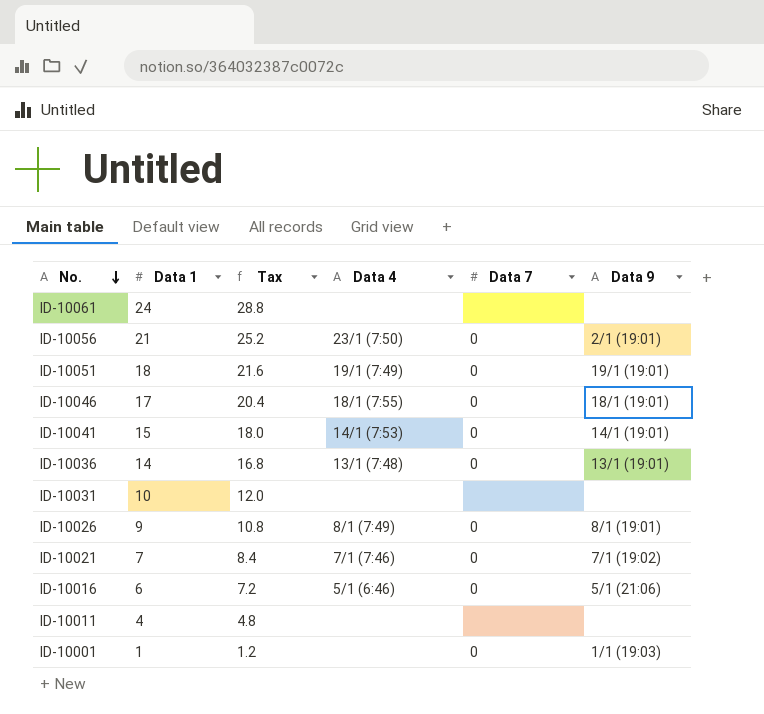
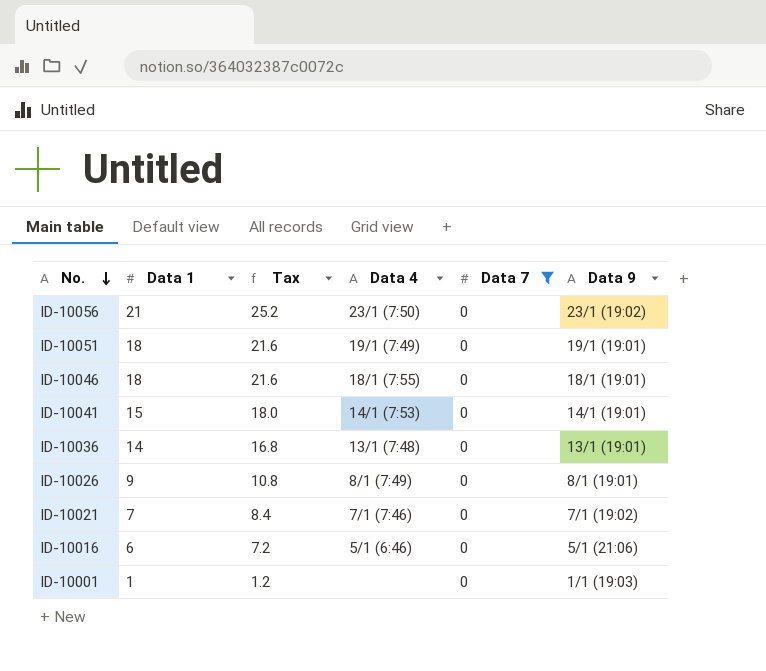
filter: none -> Data 7 = 0
ID-10056 | Data 9: 2/1 (19:01) -> 23/1 (19:02)
ID-10046 | Data 1: 17 -> 18
ID-10046 | Tax: 20.4 -> 21.6

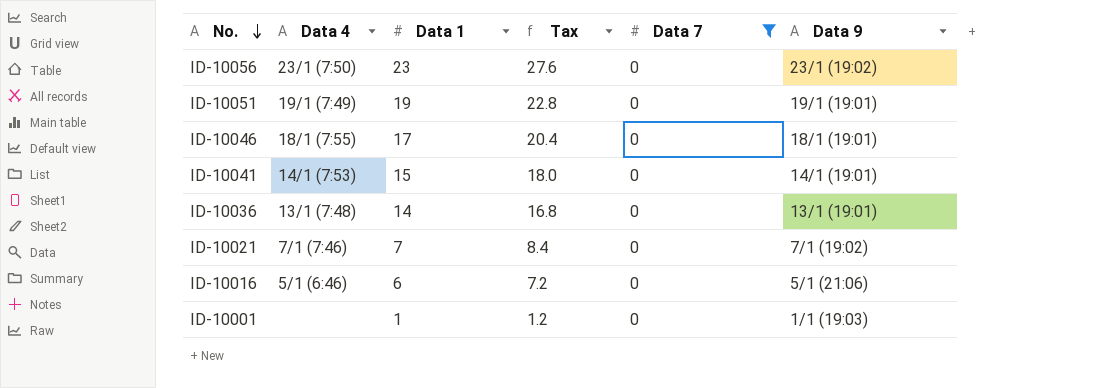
column Data 4 | position: 4 -> 2
row ID-10026: 9 | 10.8 | 8/1 (7:49) | 0 | 8/1 (19:01) -> none
ID-10056 | Data 1: 21 -> 23
ID-10056 | Tax: 25.2 -> 27.6
ID-10051 | Data 1: 18 -> 19
ID-10051 | Tax: 21.6 -> 22.8
ID-10046 | Data 1: 18 -> 17
ID-10046 | Tax: 21.6 -> 20.4

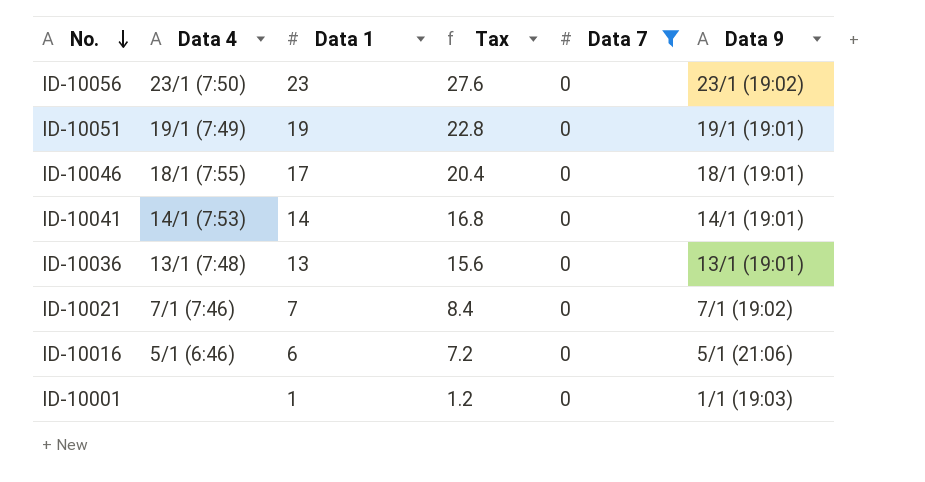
ID-10041 | Data 1: 15 -> 14
ID-10041 | Tax: 18.0 -> 16.8
ID-10036 | Data 1: 14 -> 13
ID-10036 | Tax: 16.8 -> 15.6

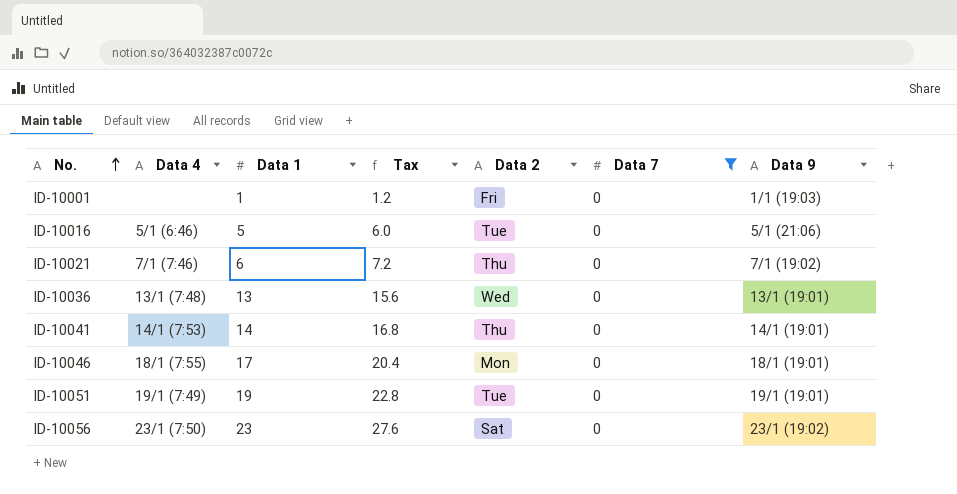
row order: No. descending -> No. ascending
column Data 2 | position: none -> 5
ID-10016 | Data 1: 6 -> 5
ID-10016 | Tax: 7.2 -> 6.0
ID-10021 | Data 1: 7 -> 6
ID-10021 | Tax: 8.4 -> 7.2

